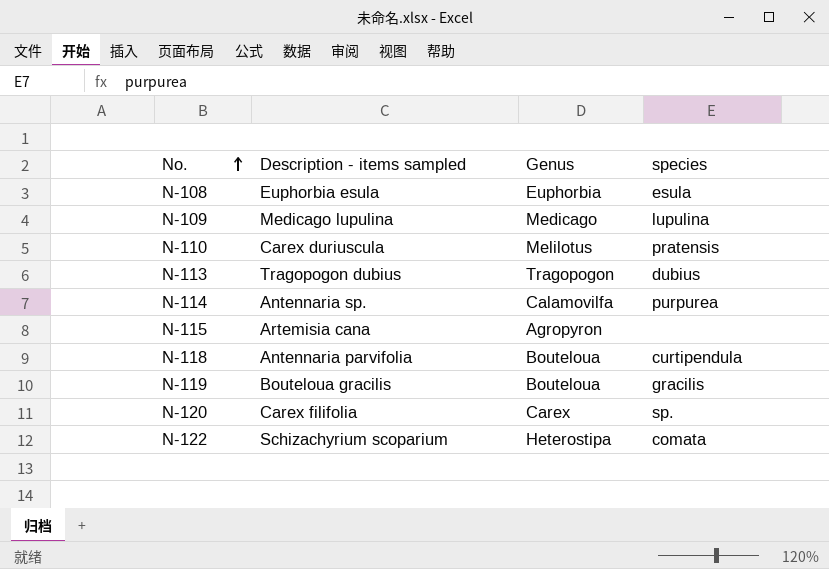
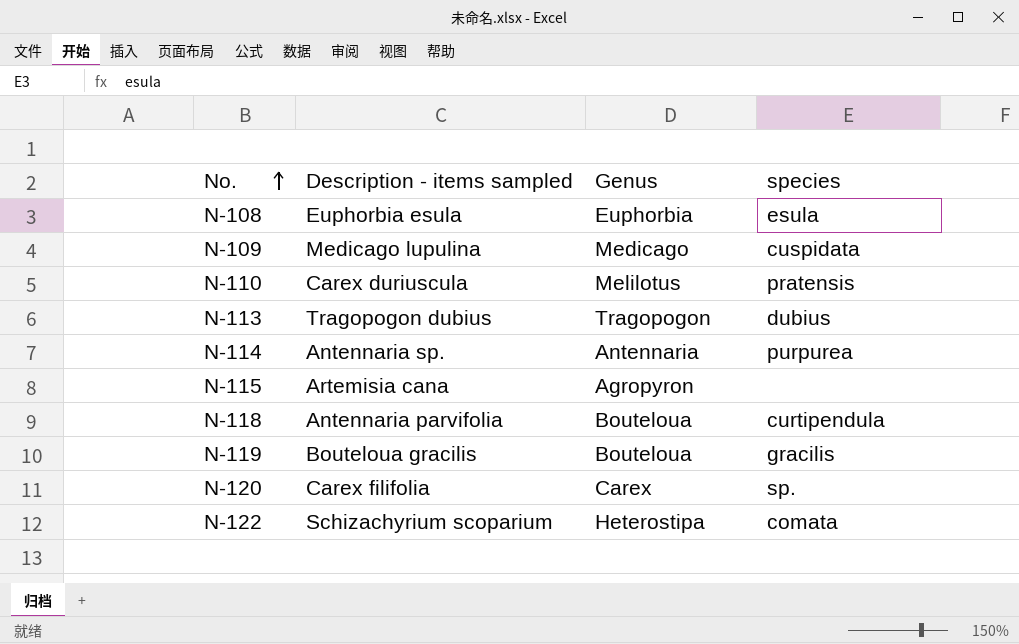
N-109 | species: lupulina -> cuspidata
N-114 | Genus: Calamovilfa -> Antennaria

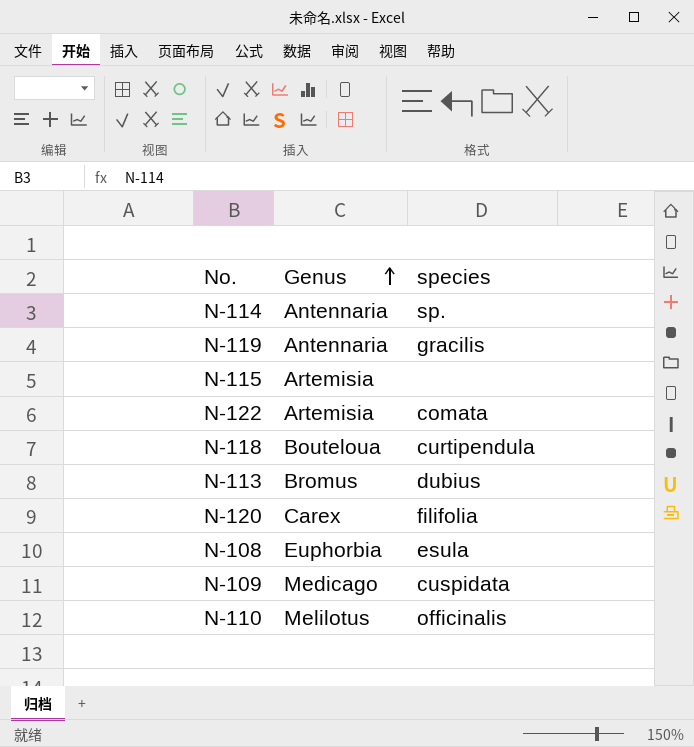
row order: No. ascending -> Genus ascending
column Description - items sampled | position: 2 -> none
N-114 | species: purpurea -> sp.
N-119 | Genus: Bouteloua -> Antennaria
N-115 | Genus: Agropyron -> Artemisia
N-122 | Genus: Heterostipa -> Artemisia
N-113 | Genus: Tragopogon -> Bromus
N-120 | species: sp. -> filifolia
N-110 | species: pratensis -> officinalis

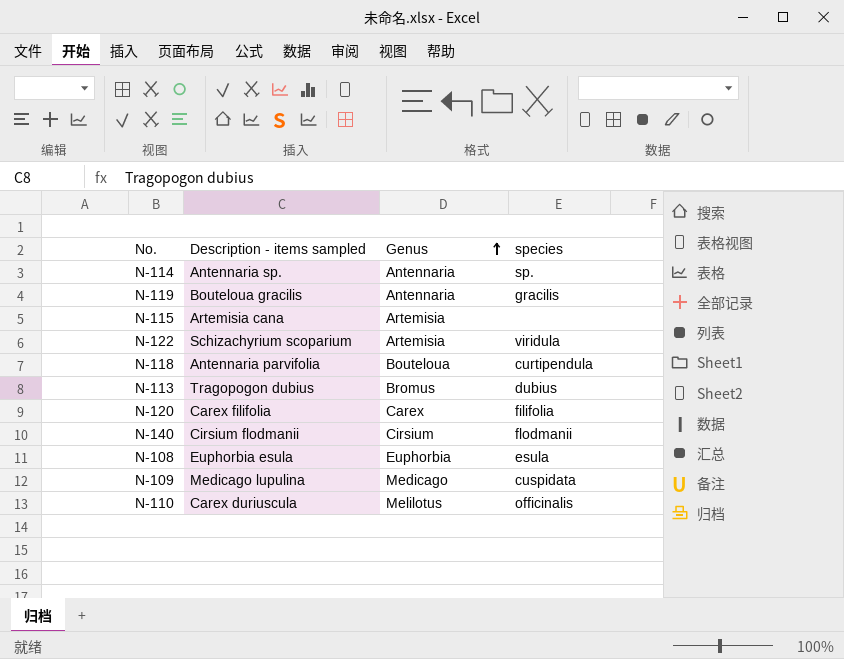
column Description - items sampled | position: none -> 2
N-122 | species: comata -> viridula
row N-140: none -> Cirsium flodmanii | Cirsium | flodmanii

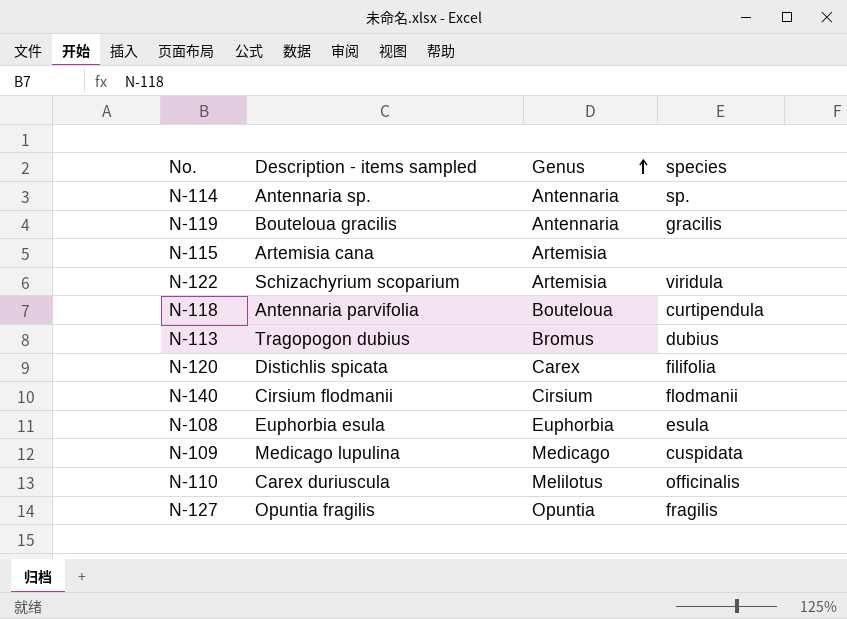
N-120 | Description - items sampled: Carex filifolia -> Distichlis spicata
row N-127: none -> Opuntia fragilis | Opuntia | fragilis

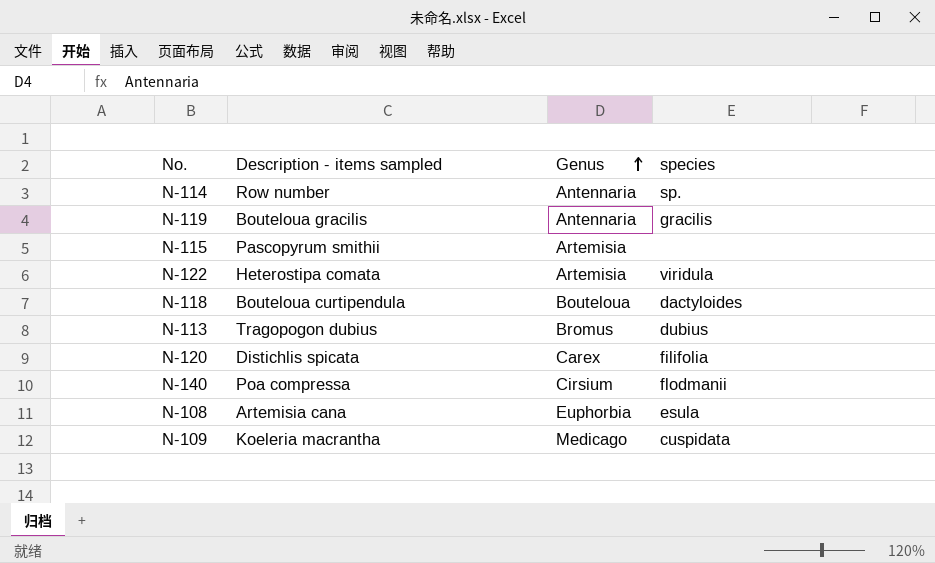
row N-110: Carex duriuscula | Melilotus | officinalis -> none
row N-127: Opuntia fragilis | Opuntia | fragilis -> none
N-114 | Description - items sampled: Antennaria sp. -> Row number
N-115 | Description - items sampled: Artemisia cana -> Pascopyrum smithii
N-122 | Description - items sampled: Schizachyrium scoparium -> Heterostipa comata
N-118 | Description - items sampled: Antennaria parvifolia -> Bouteloua curtipendula
N-118 | species: curtipendula -> dactyloides
N-140 | Description - items sampled: Cirsium flodmanii -> Poa compressa
N-108 | Description - items sampled: Euphorbia esula -> Artemisia cana
N-109 | Description - items sampled: Medicago lupulina -> Koeleria macrantha

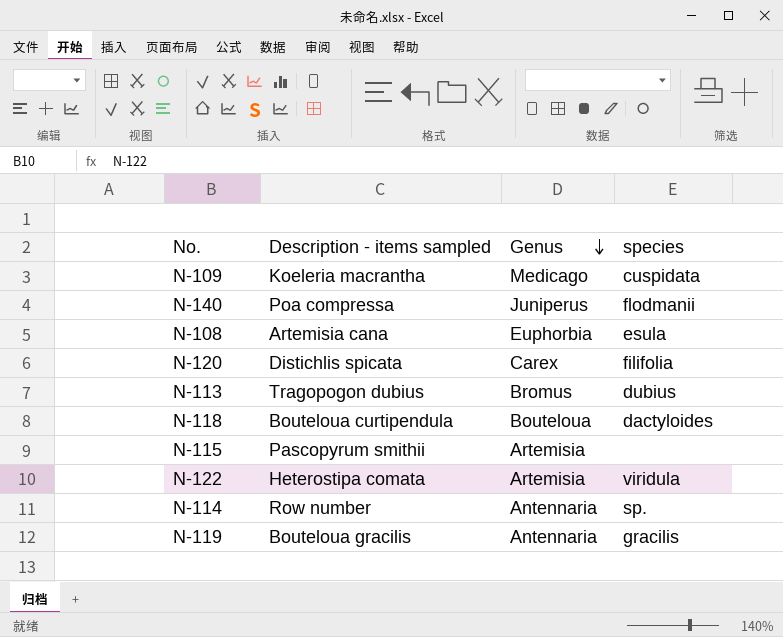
row order: Genus ascending -> Genus descending
N-140 | Genus: Cirsium -> Juniperus

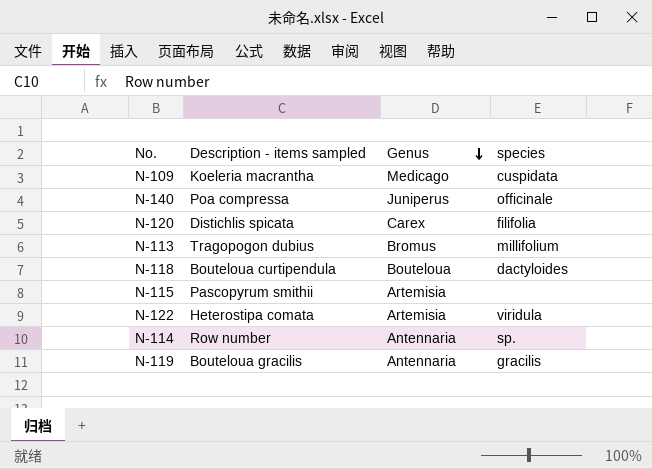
row N-108: Artemisia cana | Euphorbia | esula -> none
N-140 | species: flodmanii -> officinale
N-113 | species: dubius -> millifolium

